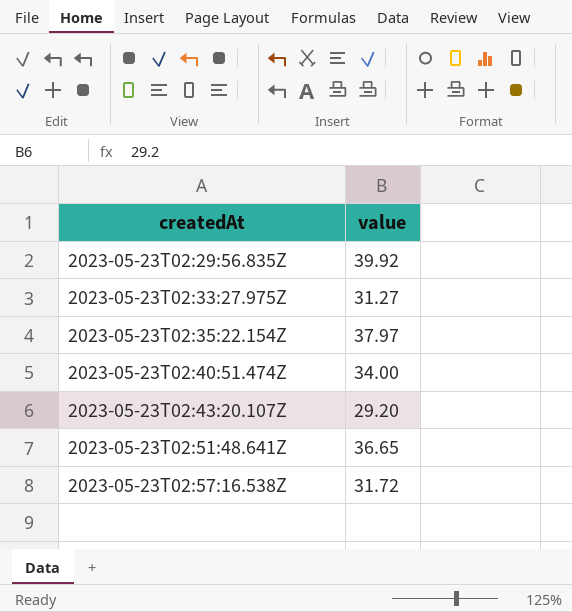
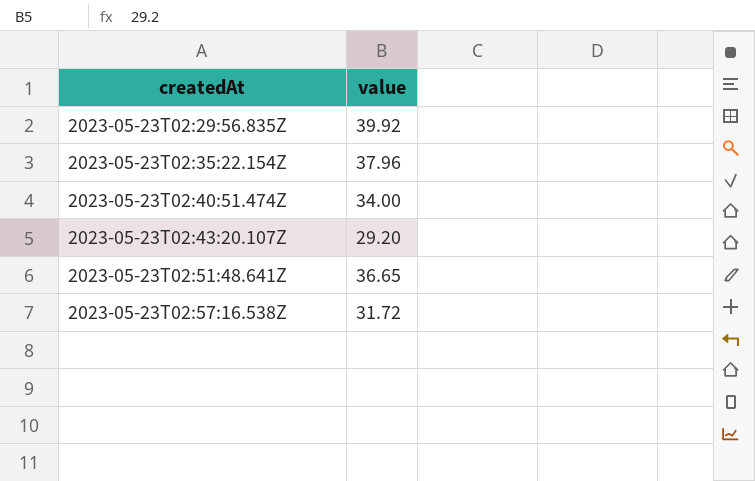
row 2023-05-23T02:33:27.975Z: 31.27 -> none
2023-05-23T02:35:22.154Z | value: 37.97 -> 37.96

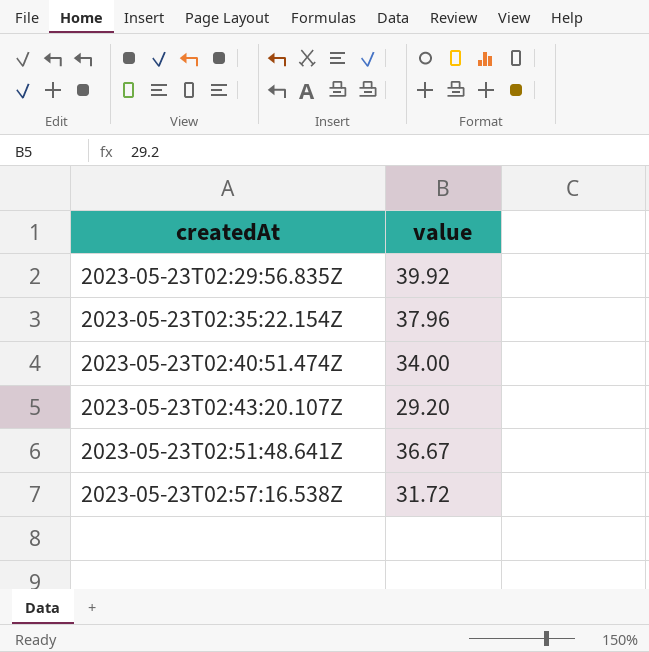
2023-05-23T02:51:48.641Z | value: 36.65 -> 36.67

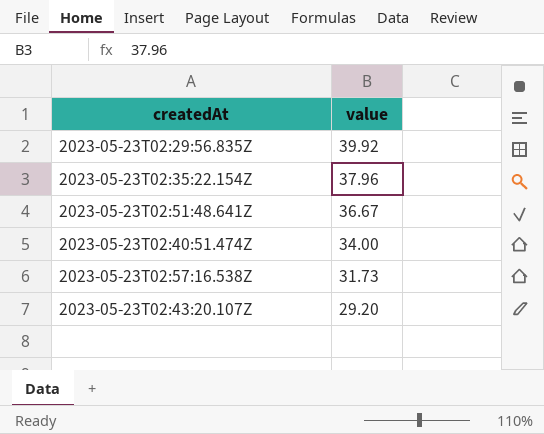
row order: createdAt ascending -> value descending
2023-05-23T02:57:16.538Z | value: 31.72 -> 31.73

